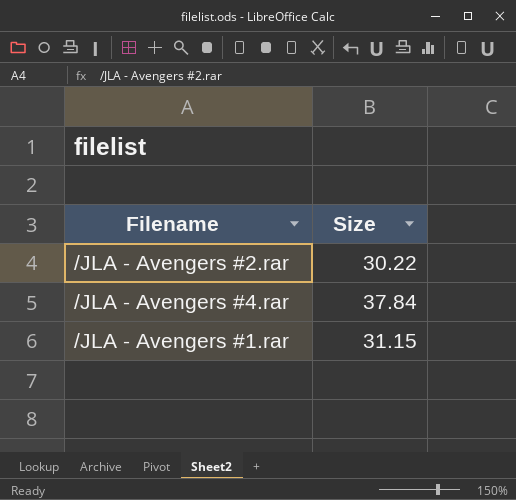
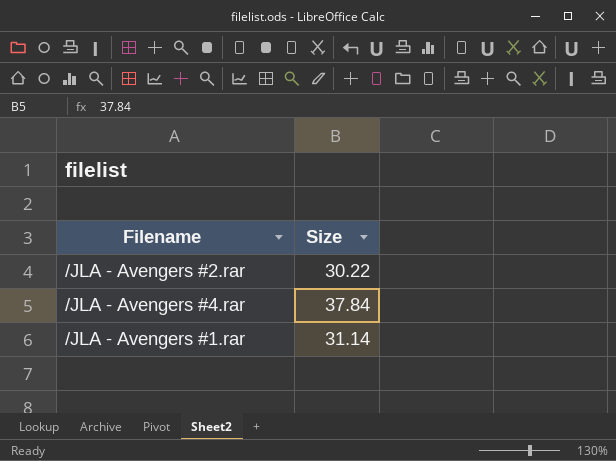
/JLA - Avengers #1.rar | Size: 31.15 -> 31.14

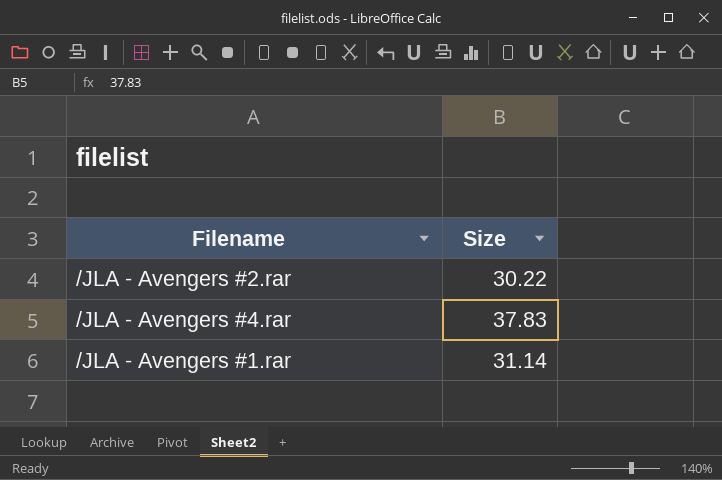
/JLA - Avengers #4.rar | Size: 37.84 -> 37.83

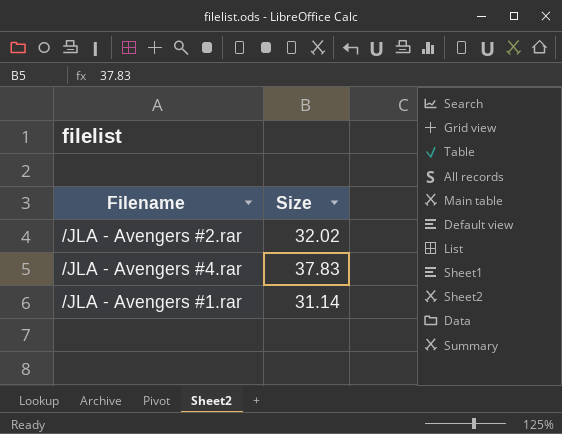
/JLA - Avengers #2.rar | Size: 30.22 -> 32.02

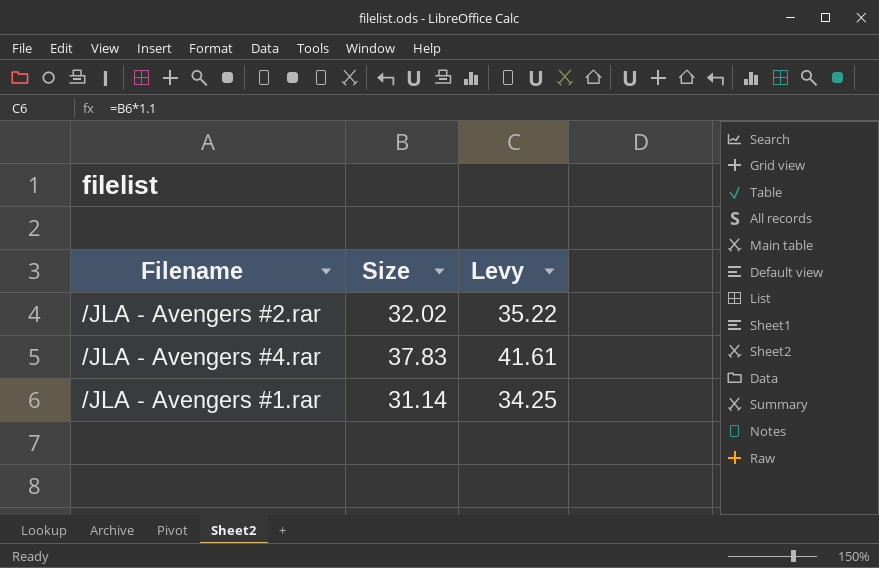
column Levy | formula: none -> [Size] * 1.1

